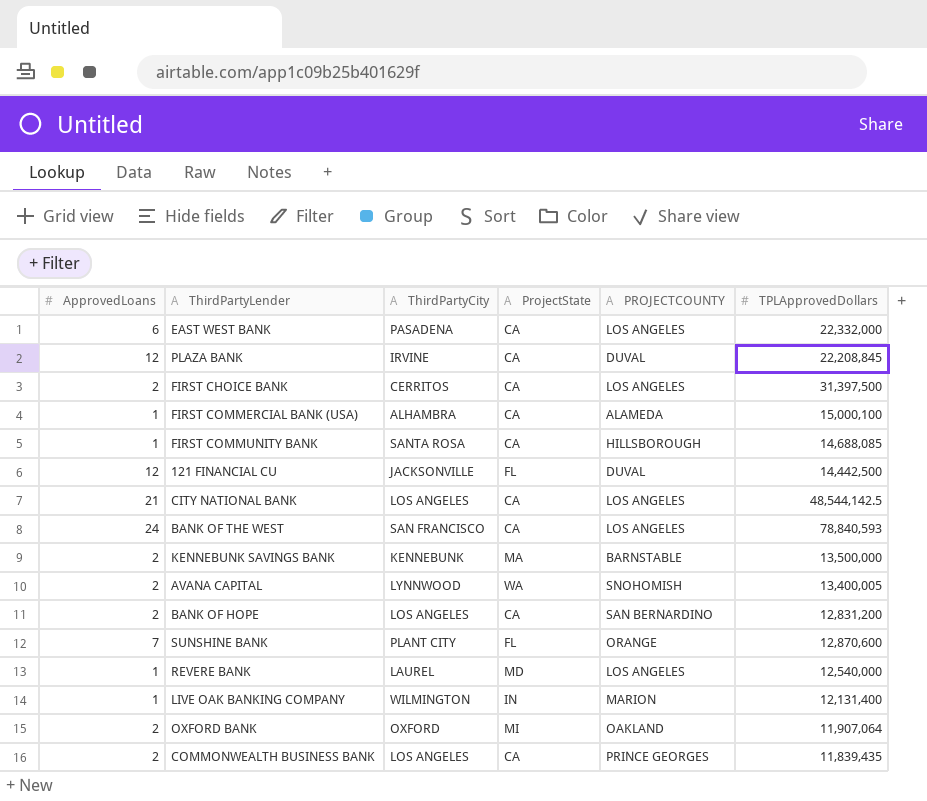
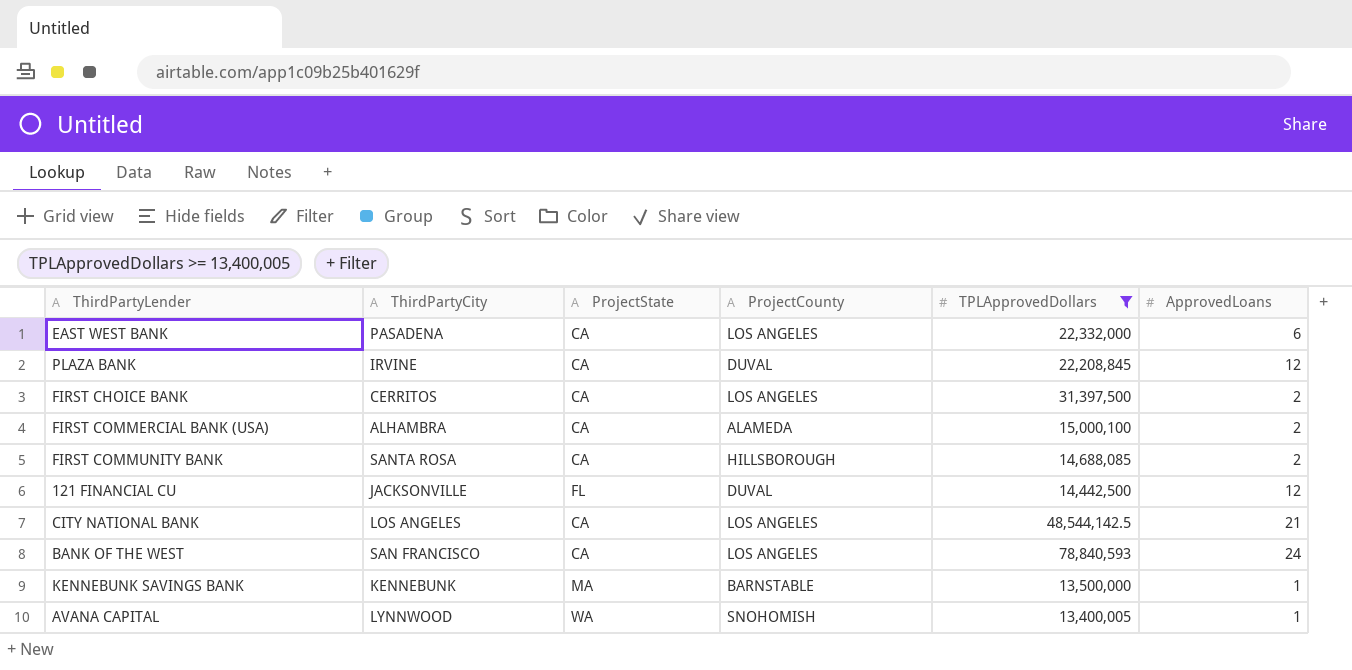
filter: none -> TPLApprovedDollars >= 13,400,005
column name: PROJECTCOUNTY -> ProjectCounty
column ApprovedLoans | position: 1 -> 6
FIRST COMMERCIAL BANK (USA) | ApprovedLoans: 1 -> 2
FIRST COMMUNITY BANK | ApprovedLoans: 1 -> 2
KENNEBUNK SAVINGS BANK | ApprovedLoans: 2 -> 1
AVANA CAPITAL | ApprovedLoans: 2 -> 1

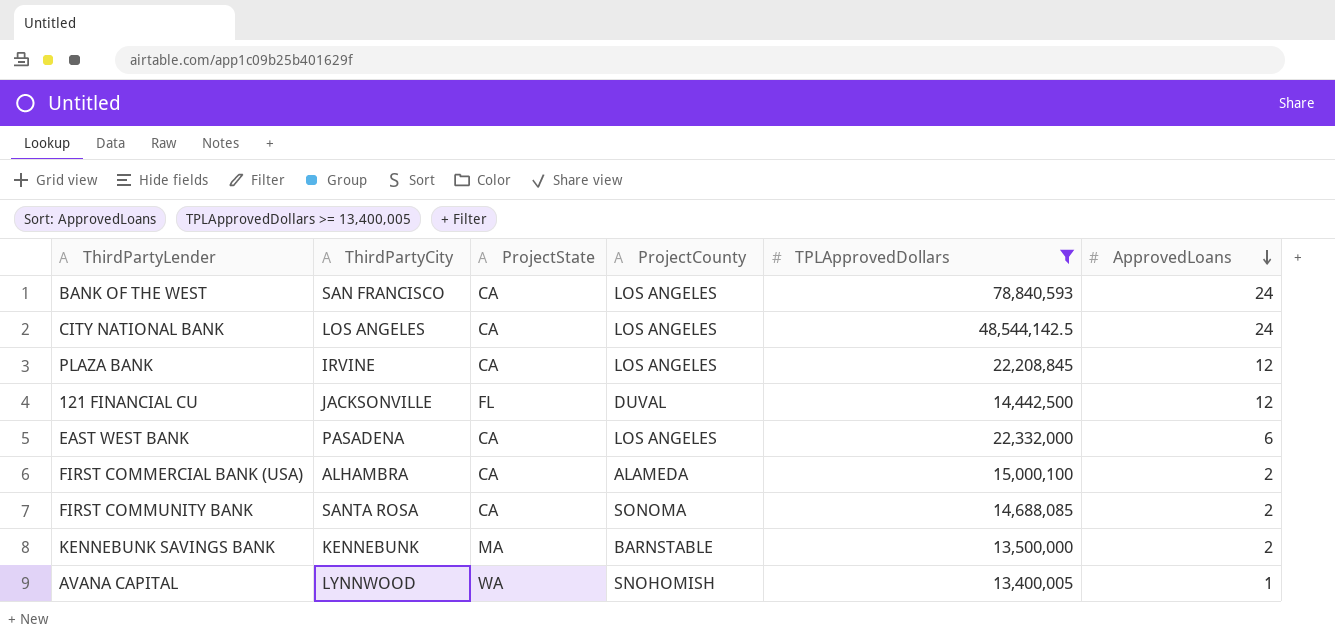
row order: none -> ApprovedLoans descending
row FIRST CHOICE BANK: CERRITOS | CA | LOS ANGELES | 31,397,500 | 2 -> none
CITY NATIONAL BANK | ApprovedLoans: 21 -> 24
PLAZA BANK | ProjectCounty: DUVAL -> LOS ANGELES
FIRST COMMUNITY BANK | ProjectCounty: HILLSBOROUGH -> SONOMA
KENNEBUNK SAVINGS BANK | ApprovedLoans: 1 -> 2

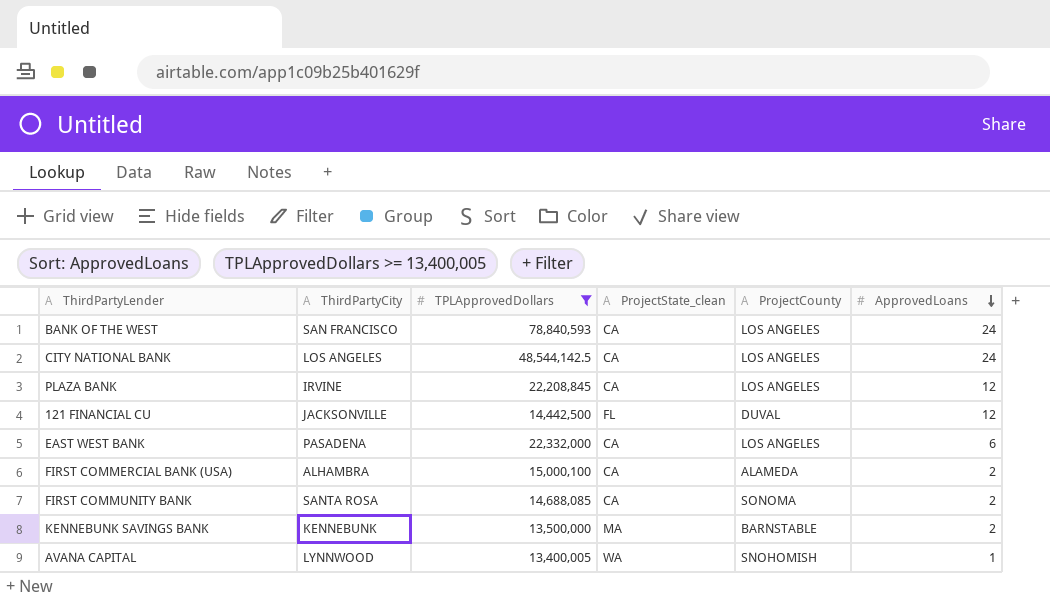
column TPLApprovedDollars | position: 5 -> 3
column name: ProjectState -> ProjectState_clean

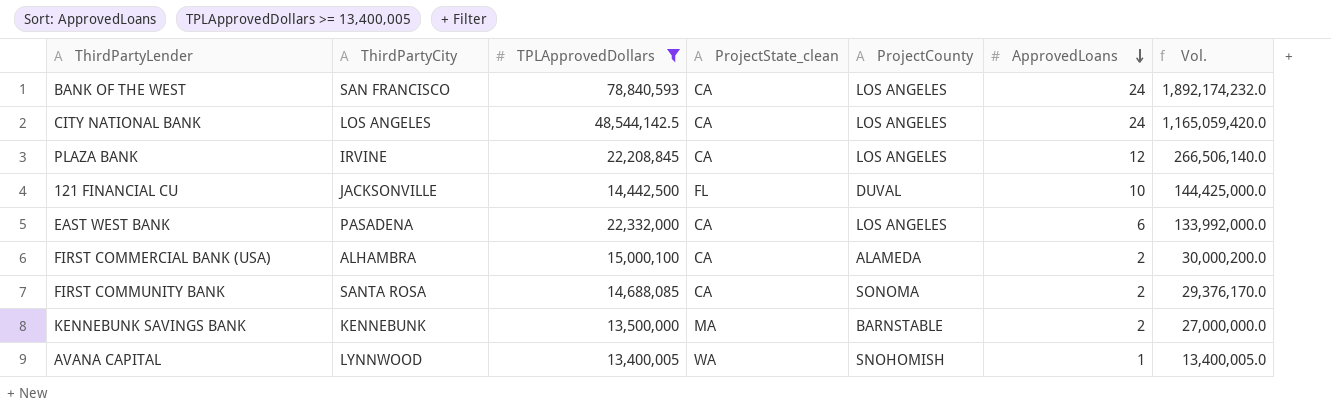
column Vol. | formula: none -> [TPLApprovedDollars] * [ApprovedLoans]
121 FINANCIAL CU | ApprovedLoans: 12 -> 10

